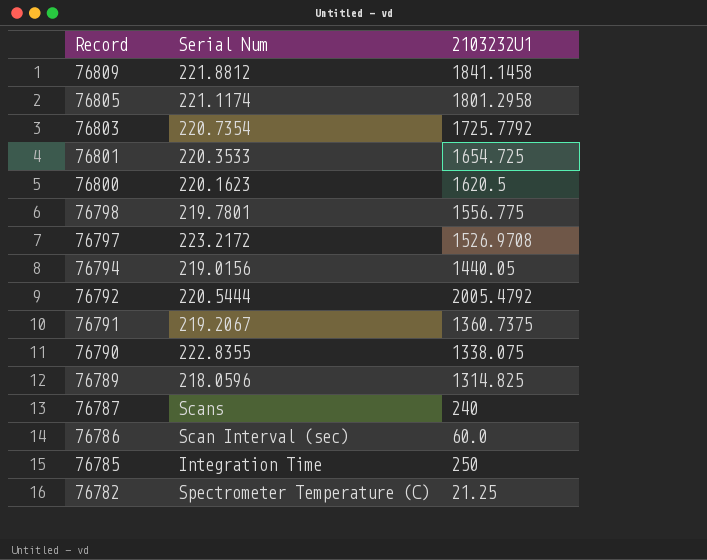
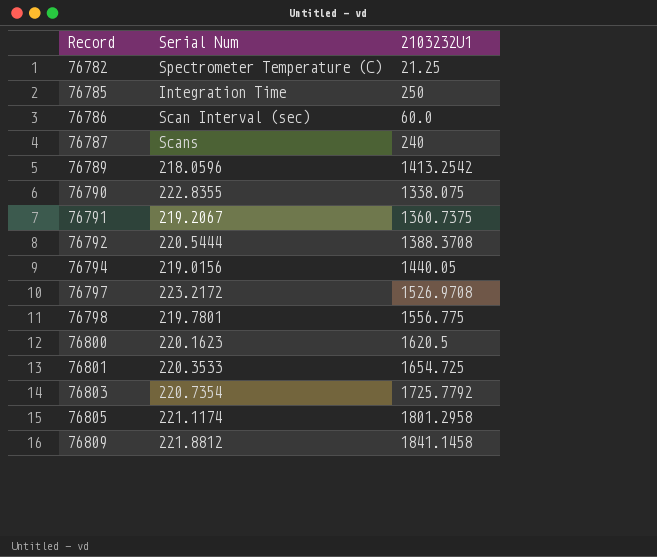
row order: Record descending -> Record ascending
76789 | 2103232U1: 1314.825 -> 1413.2542
76792 | 2103232U1: 2005.4792 -> 1388.3708

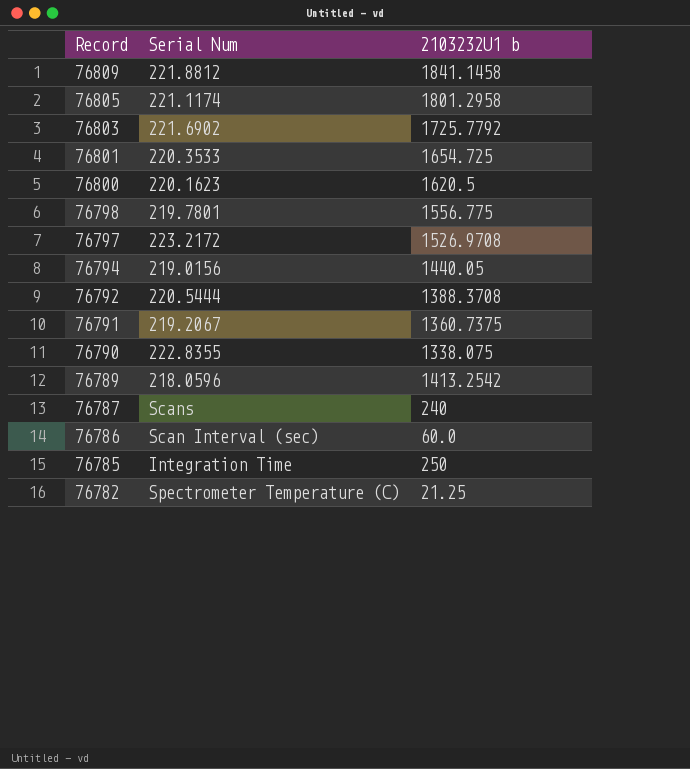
row order: Record ascending -> Record descending
column name: 2103232U1 -> 2103232U1 b
76803 | Serial Num: 220.7354 -> 221.6902

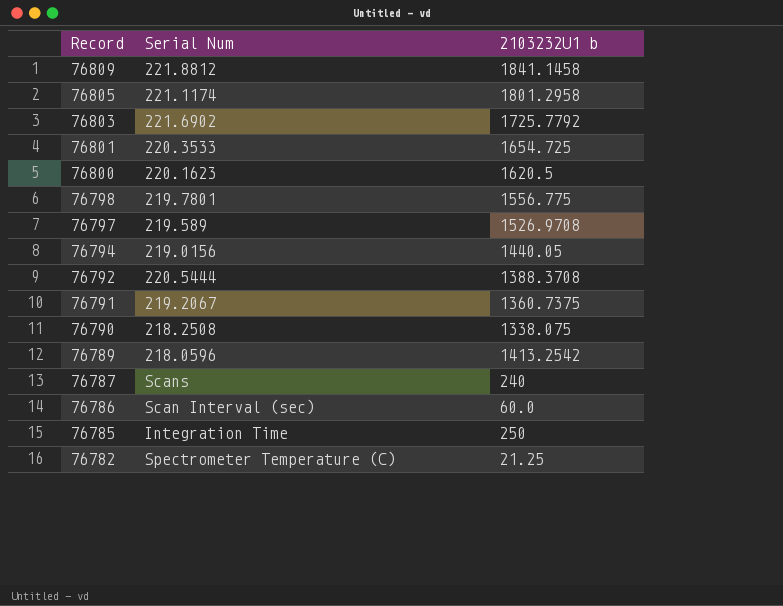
76797 | Serial Num: 223.2172 -> 219.589
76790 | Serial Num: 222.8355 -> 218.2508

